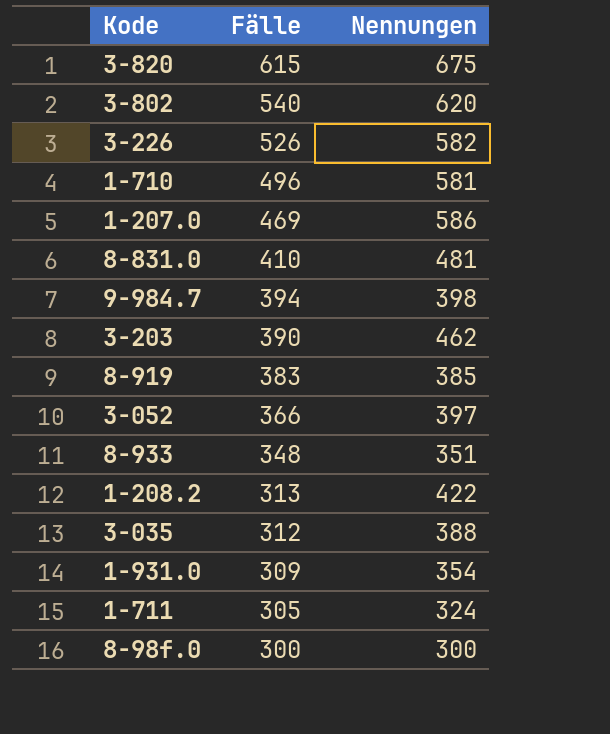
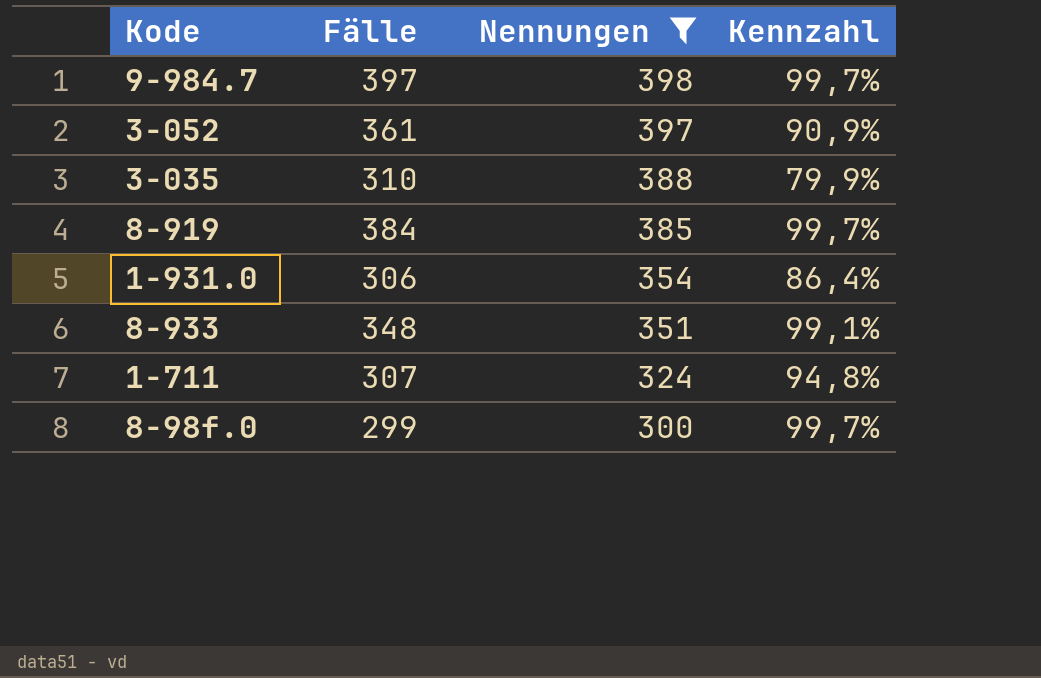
filter: none -> Nennungen <= 398
row order: Fälle descending -> Nennungen descending
column Kennzahl | formula: none -> [Fälle] / [Nennungen]
9-984.7 | Fälle: 394 -> 397
3-052 | Fälle: 366 -> 361
3-035 | Fälle: 312 -> 310
8-919 | Fälle: 383 -> 384
1-931.0 | Fälle: 309 -> 306
1-711 | Fälle: 305 -> 307
8-98f.0 | Fälle: 300 -> 299

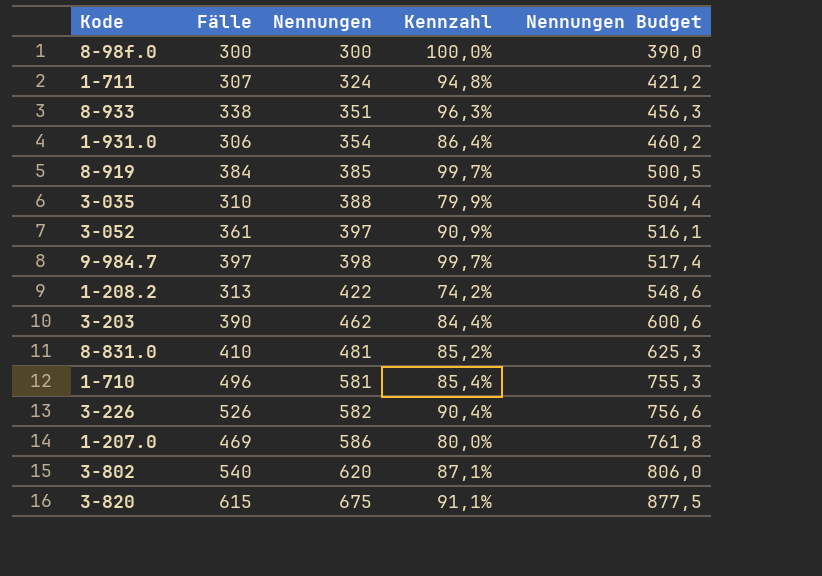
filter: Nennungen <= 398 -> none
row order: Nennungen descending -> Nennungen ascending
column Nennungen Budget | formula: none -> [Nennungen] * 1,3
8-98f.0 | Fälle: 299 -> 300
8-98f.0 | Kennzahl: 99,7% -> 100,0%
8-933 | Fälle: 348 -> 338
8-933 | Kennzahl: 99,1% -> 96,3%

